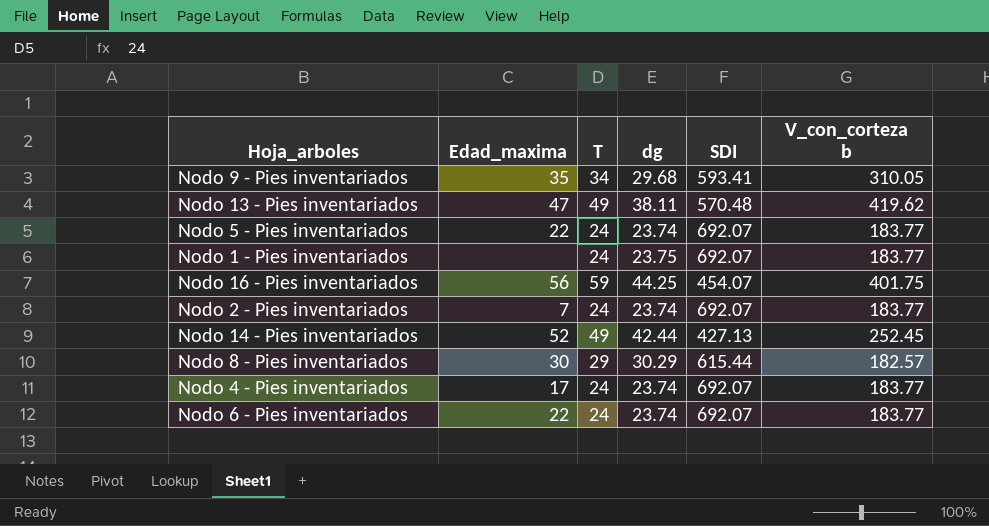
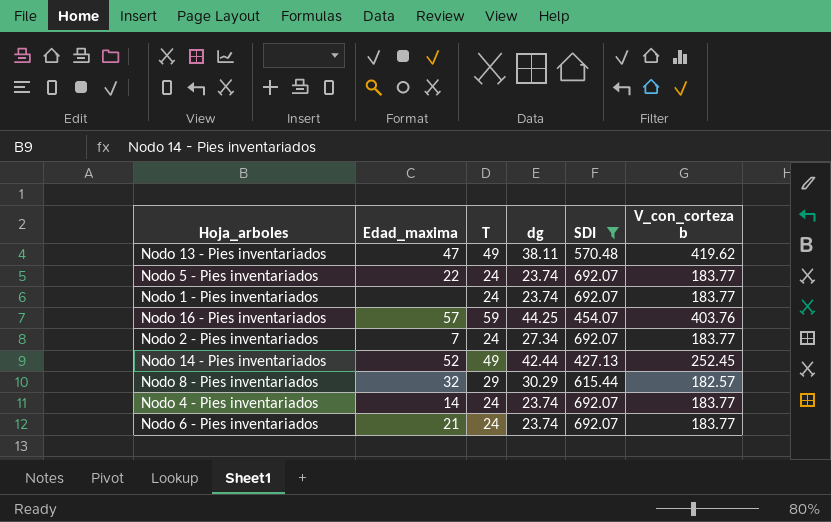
filter: none -> SDI != 593.41
Nodo 1 - Pies inventariados | dg: 23.75 -> 23.74
Nodo 16 - Pies inventariados | Edad_maxima: 56 -> 57
Nodo 16 - Pies inventariados | V_con_corteza b: 401.75 -> 403.76
Nodo 2 - Pies inventariados | dg: 23.74 -> 27.34
Nodo 8 - Pies inventariados | Edad_maxima: 30 -> 32
Nodo 4 - Pies inventariados | Edad_maxima: 17 -> 14
Nodo 6 - Pies inventariados | Edad_maxima: 22 -> 21

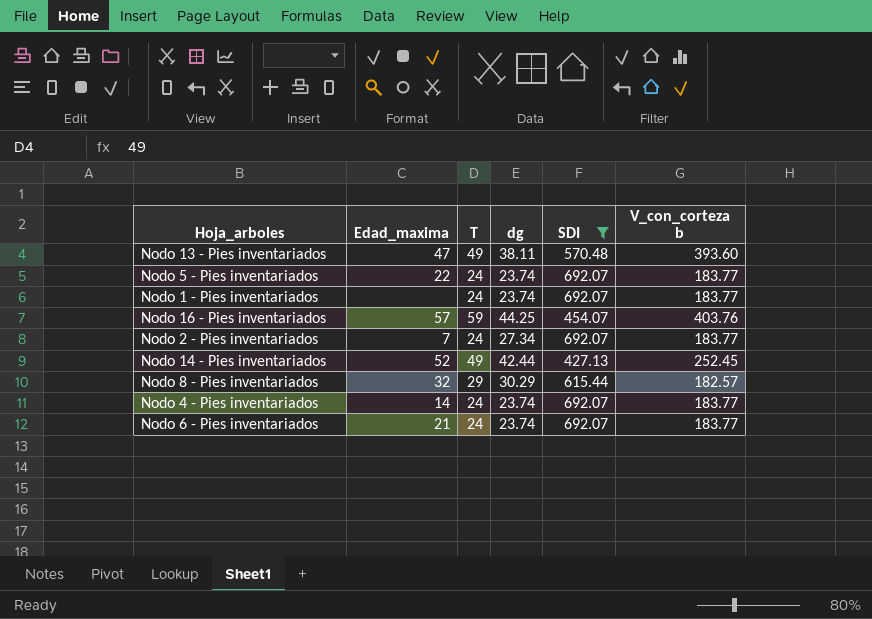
Nodo 13 - Pies inventariados | V_con_corteza b: 419.62 -> 393.60

